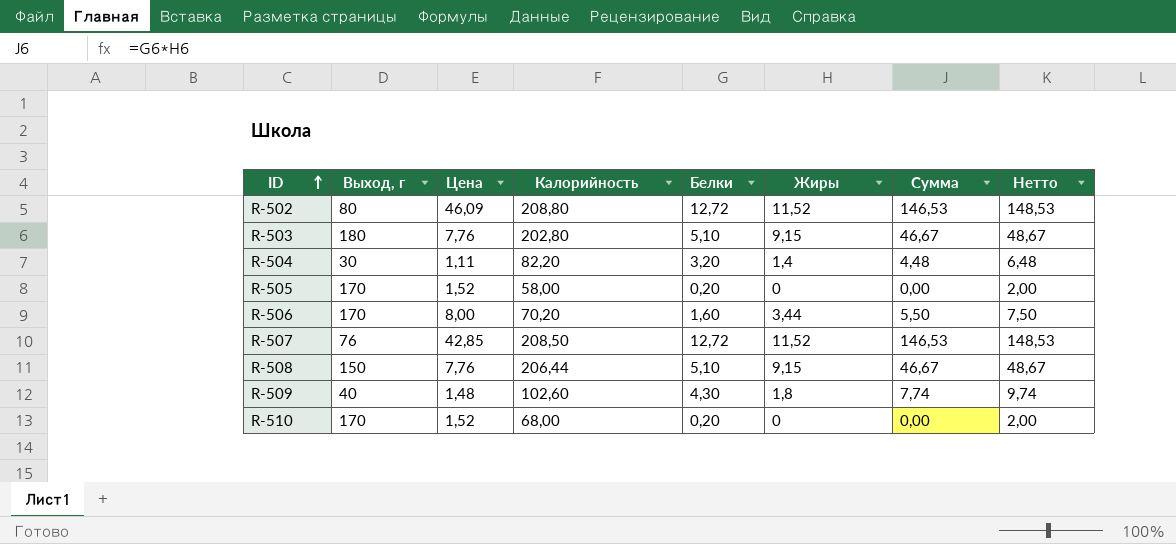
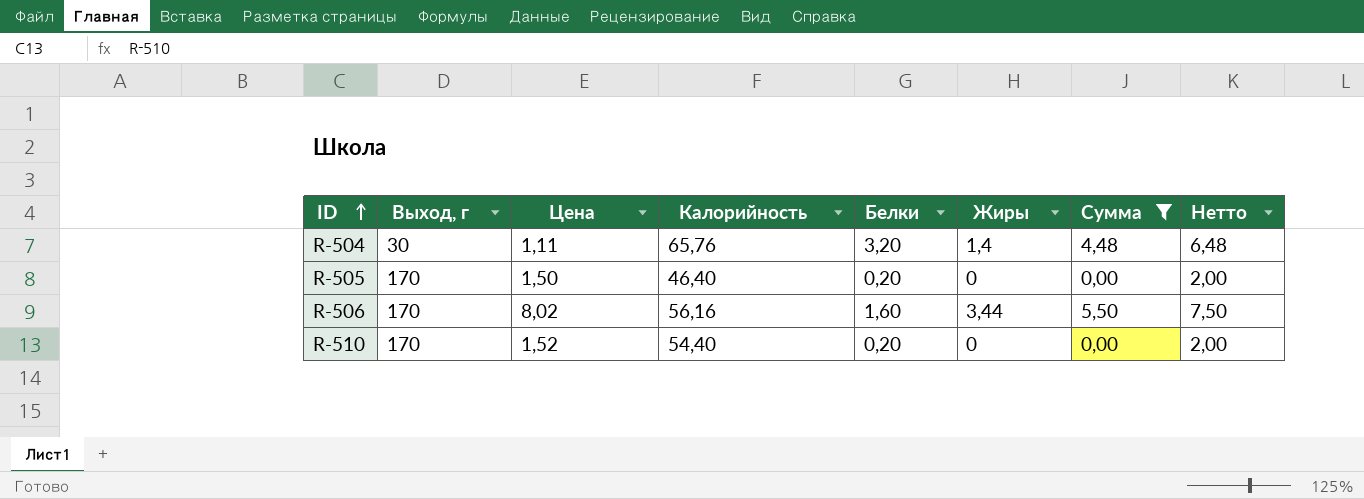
filter: none -> Сумма <= 5,50
R-504 | Калорийность: 82,20 -> 65,76
R-505 | Цена: 1,52 -> 1,50
R-505 | Калорийность: 58,00 -> 46,40
R-506 | Цена: 8,00 -> 8,02
R-506 | Калорийность: 70,20 -> 56,16
R-510 | Калорийность: 68,00 -> 54,40

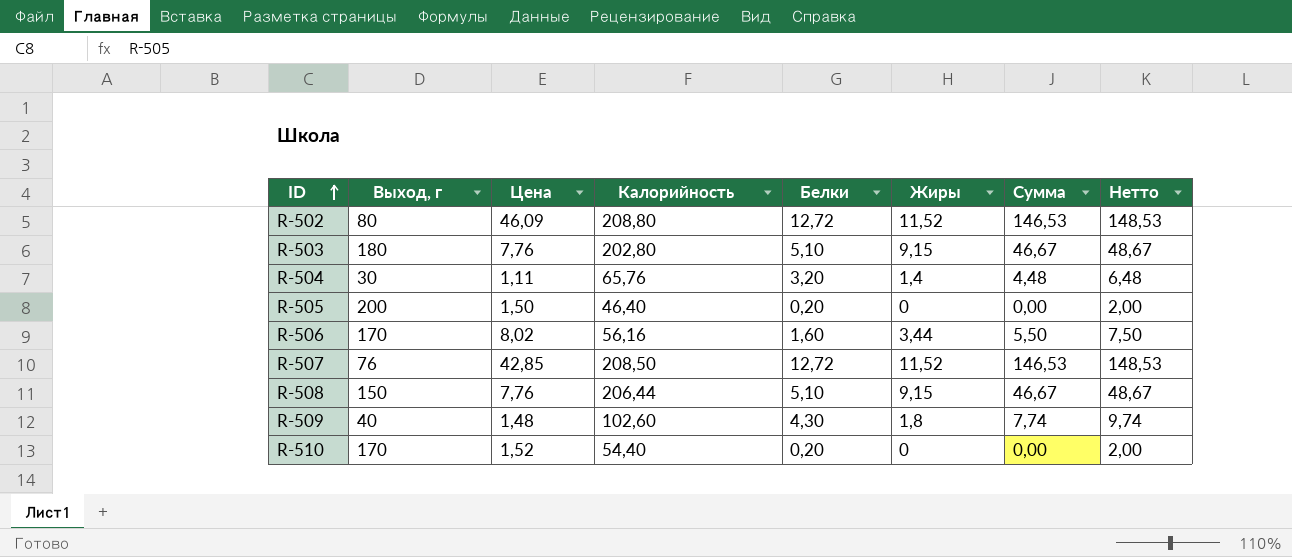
filter: Сумма <= 5,50 -> none
R-505 | Выход, г: 170 -> 200

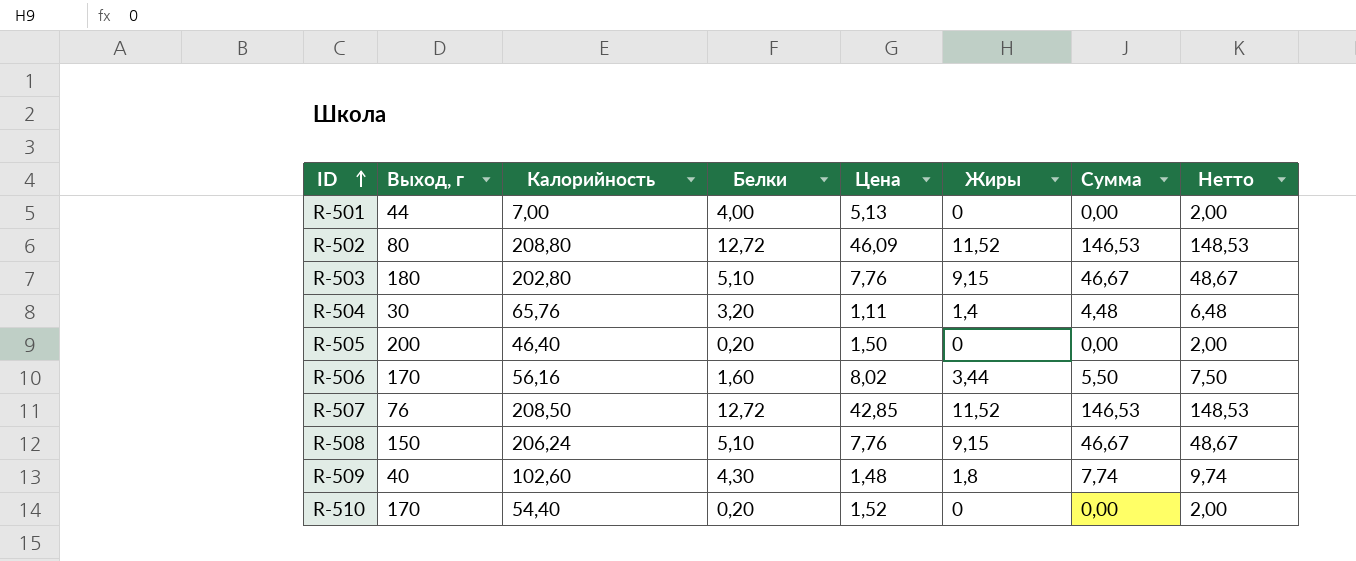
column Цена | position: 3 -> 5
row R-501: none -> 44 | 7,00 | 4,00 | 5,13 | 0 | 0,00 | 2,00
R-508 | Калорийность: 206,44 -> 206,24

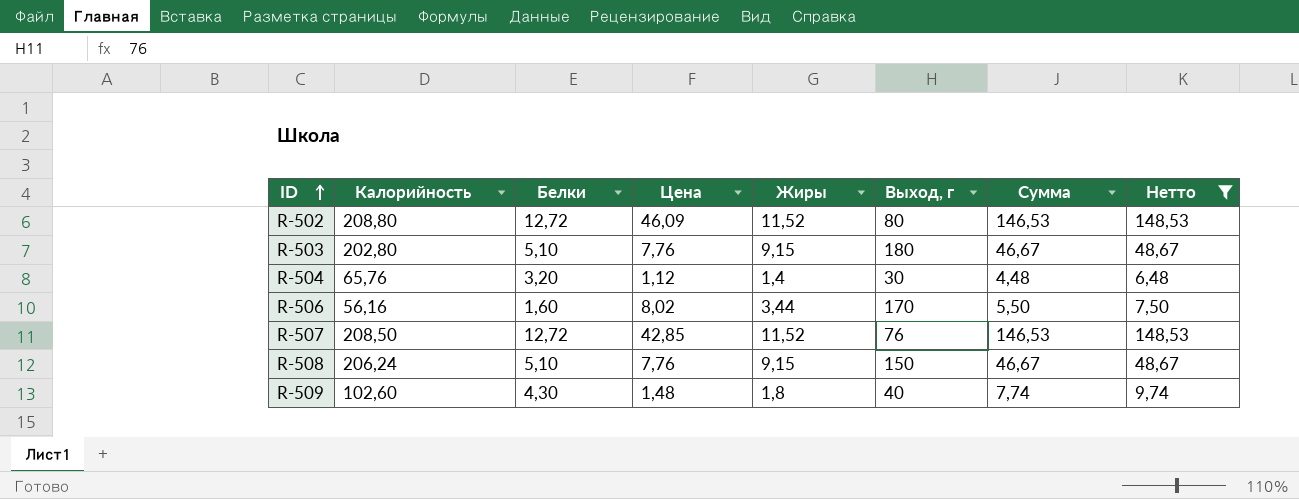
filter: none -> Нетто != 2,00
column Выход, г | position: 2 -> 6
R-504 | Цена: 1,11 -> 1,12

